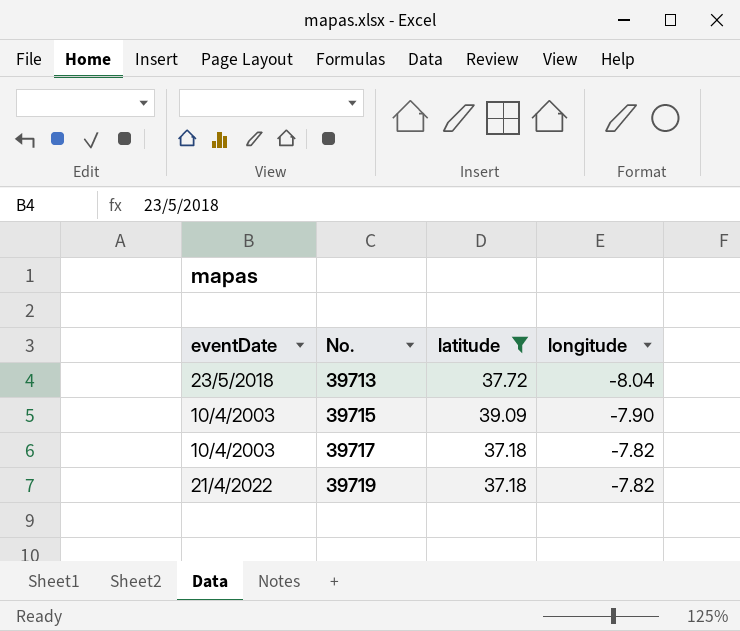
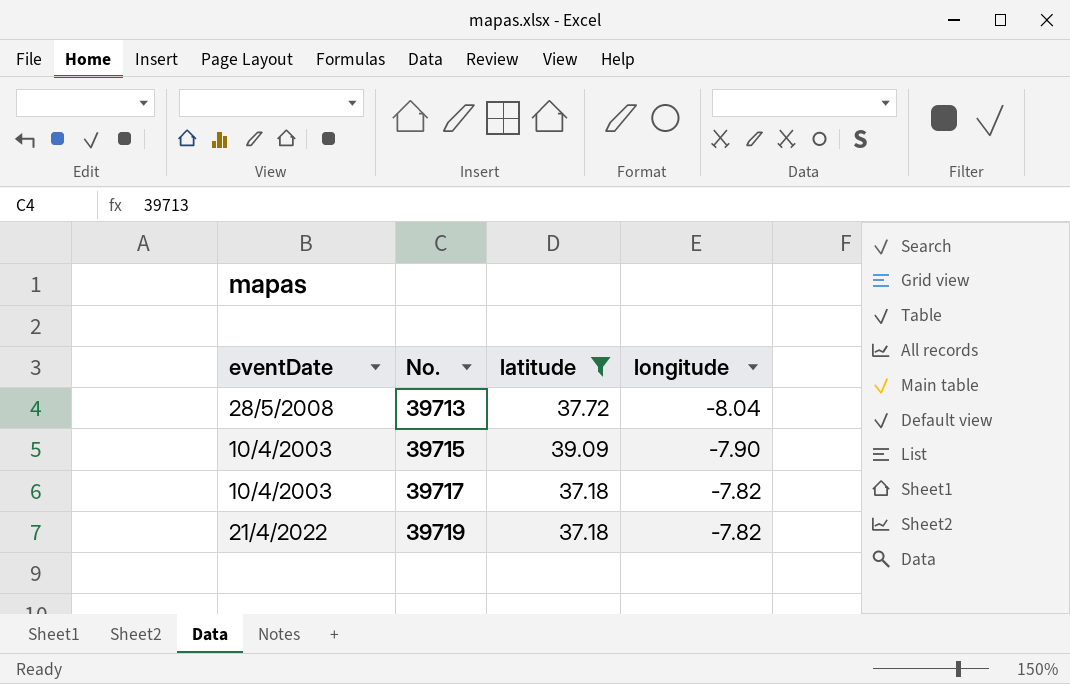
39713 | eventDate: 23/5/2018 -> 28/5/2008

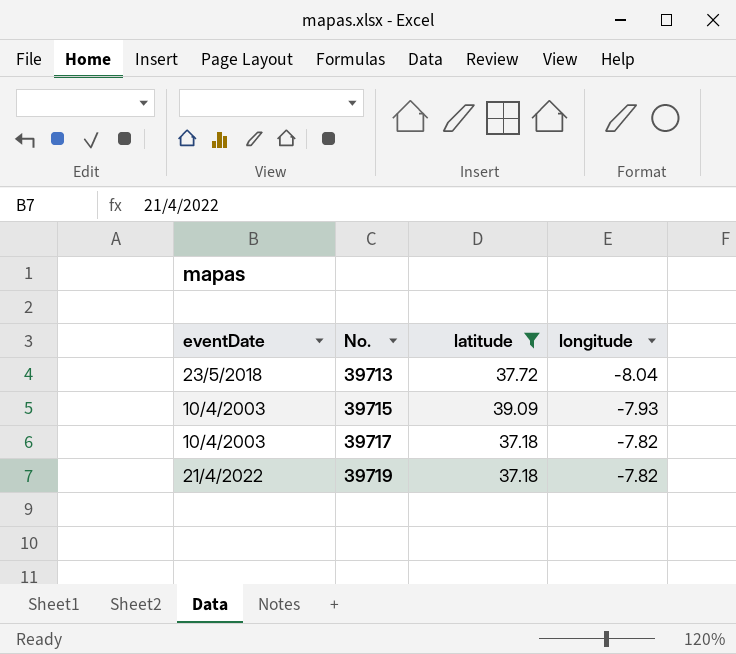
39713 | eventDate: 28/5/2008 -> 23/5/2018
39715 | longitude: -7.90 -> -7.93

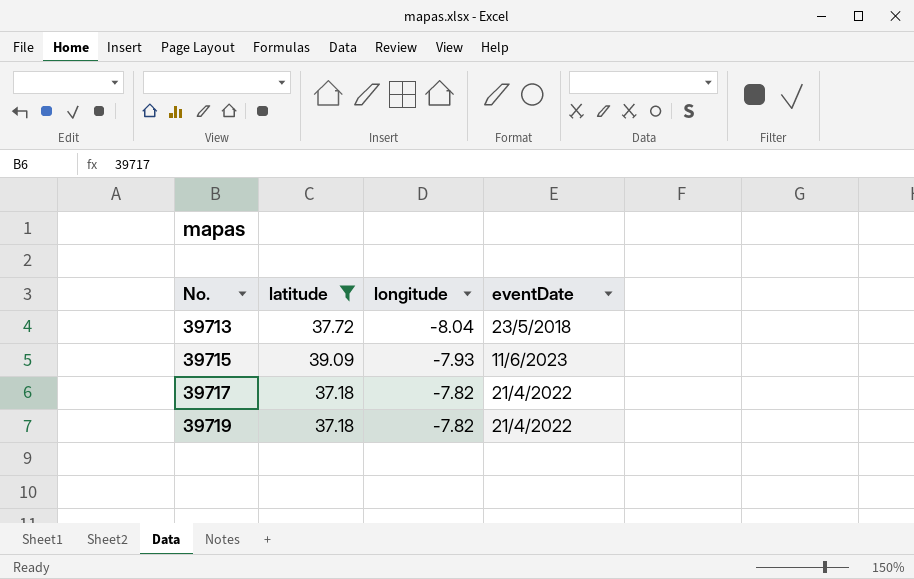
column eventDate | position: 1 -> 4
39715 | eventDate: 10/4/2003 -> 11/6/2023
39717 | eventDate: 10/4/2003 -> 21/4/2022

